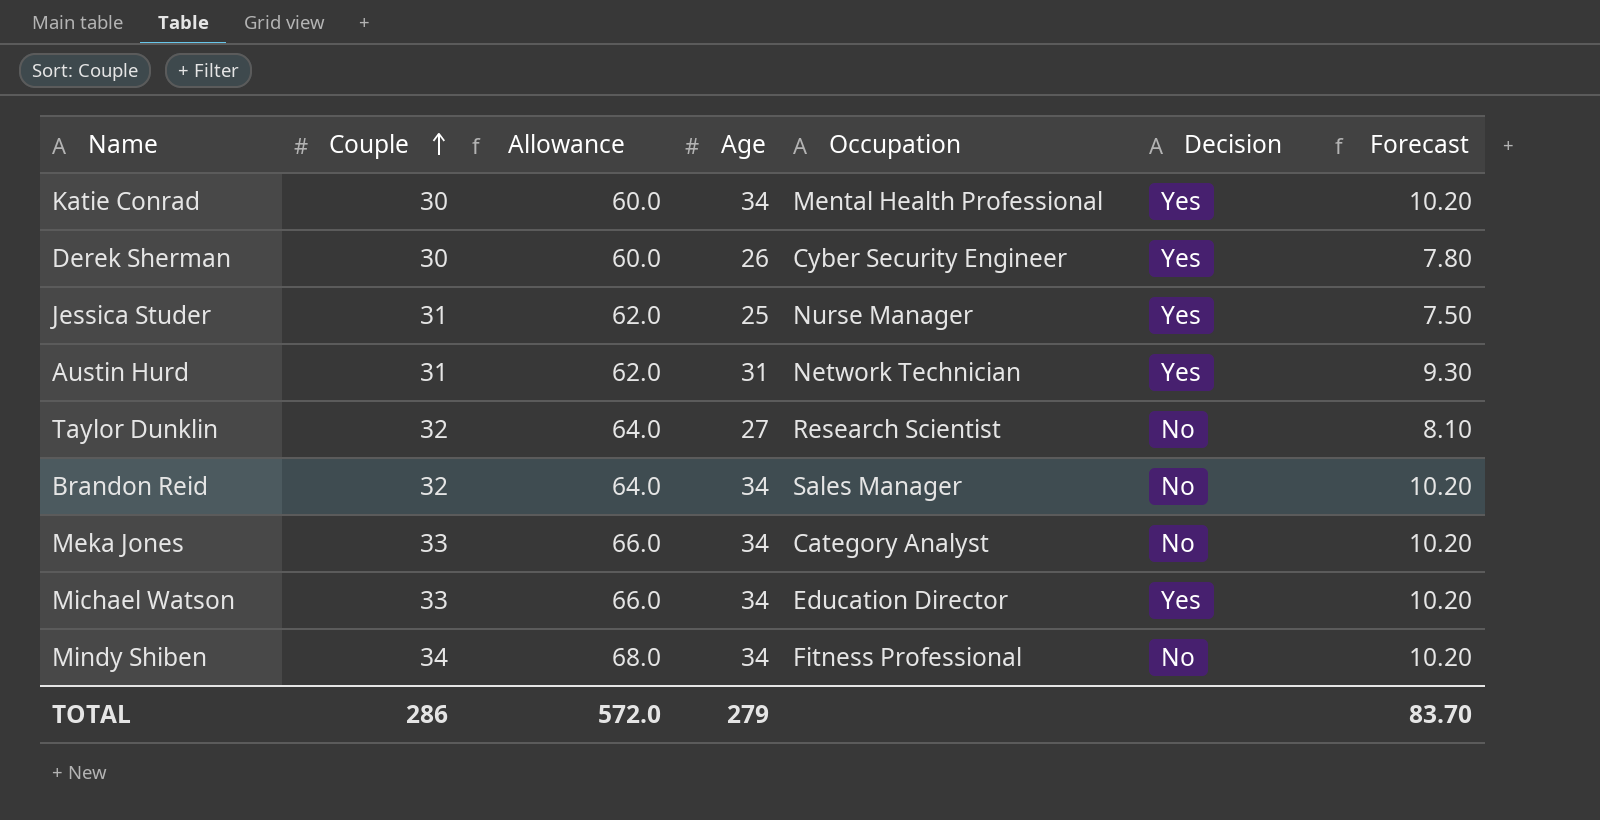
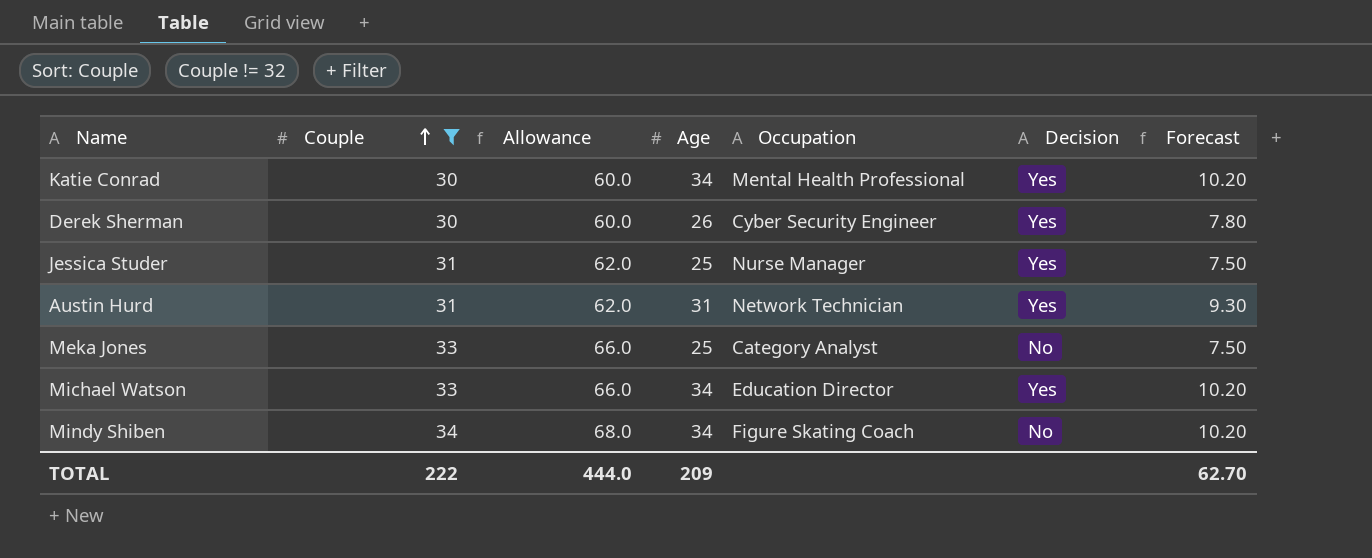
filter: none -> Couple != 32
Meka Jones | Age: 34 -> 25
Meka Jones | Forecast: 10.20 -> 7.50
Mindy Shiben | Occupation: Fitness Professional -> Figure Skating Coach
TOTAL | Couple: 286 -> 222
TOTAL | Allowance: 572.0 -> 444.0
TOTAL | Age: 279 -> 209
TOTAL | Forecast: 83.70 -> 62.70

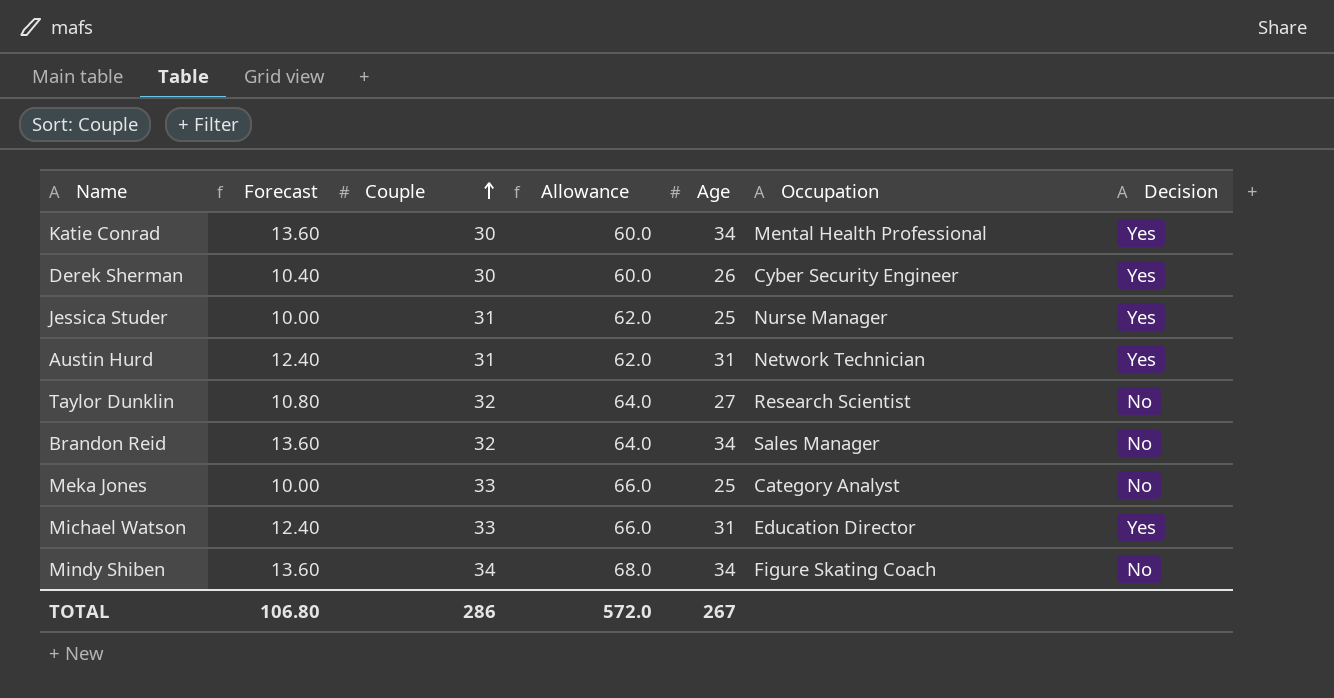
filter: Couple != 32 -> none
column Forecast | formula: [Age] * 0.3 -> [Age] * 0.4
column Forecast | position: 7 -> 2
Michael Watson | Age: 34 -> 31
TOTAL | Forecast: 62.70 -> 106.80
TOTAL | Couple: 222 -> 286
TOTAL | Allowance: 444.0 -> 572.0
TOTAL | Age: 209 -> 267

